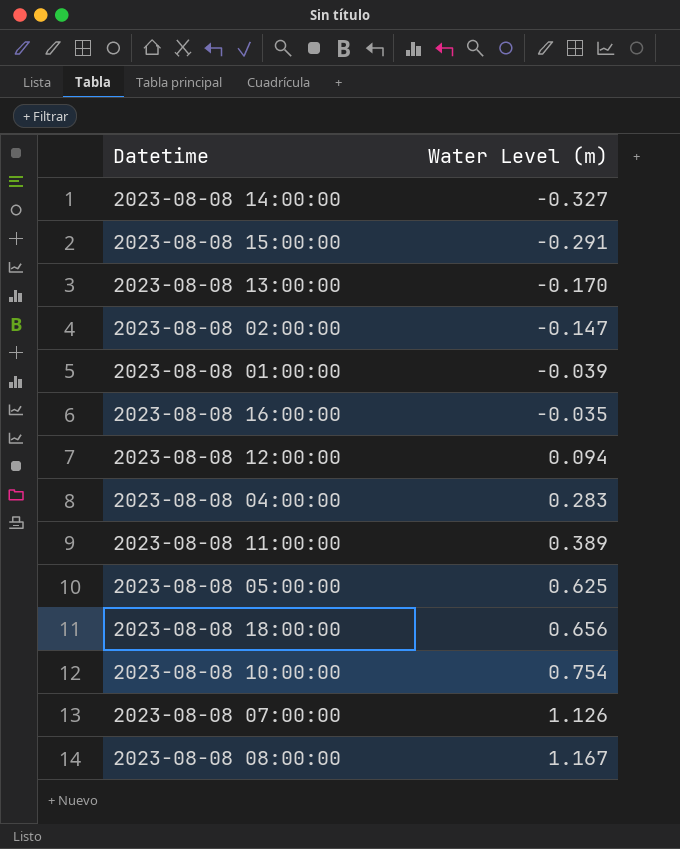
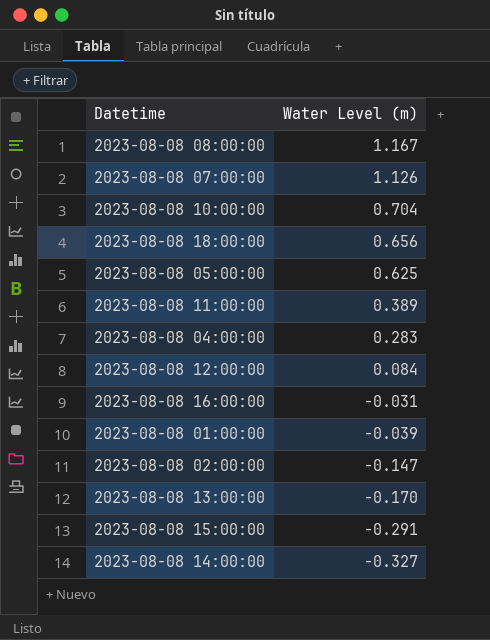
row order: Water Level (m) ascending -> Water Level (m) descending
2023-08-08 10:00:00 | Water Level (m): 0.754 -> 0.704
2023-08-08 12:00:00 | Water Level (m): 0.094 -> 0.084
2023-08-08 16:00:00 | Water Level (m): -0.035 -> -0.031

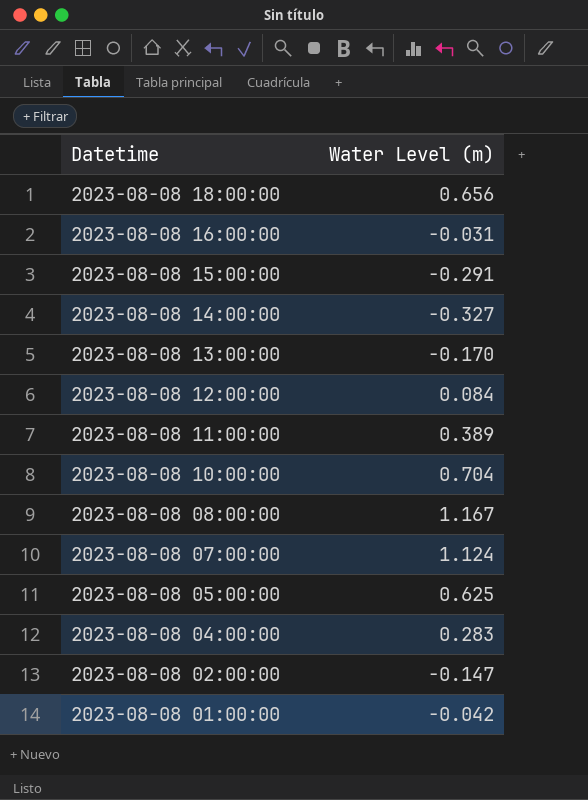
row order: Water Level (m) descending -> Datetime descending
2023-08-08 07:00:00 | Water Level (m): 1.126 -> 1.124
2023-08-08 01:00:00 | Water Level (m): -0.039 -> -0.042

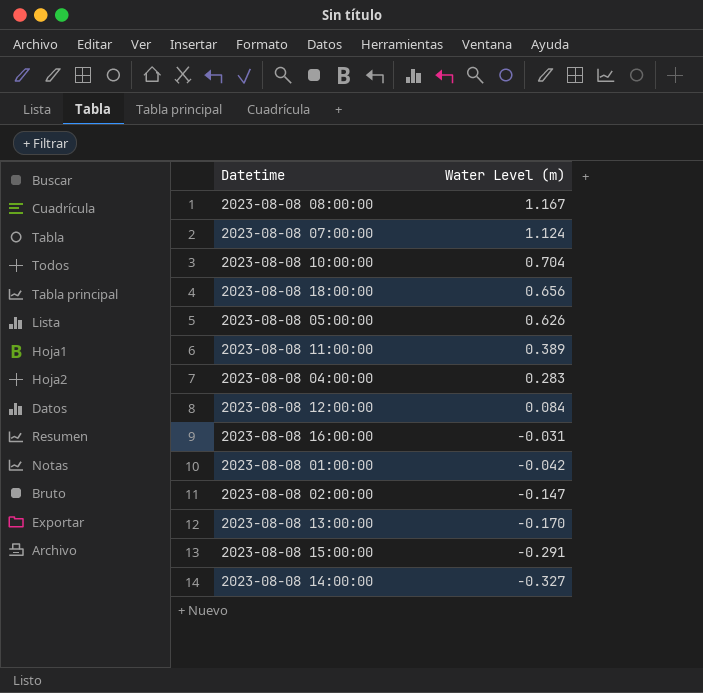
row order: Datetime descending -> Water Level (m) descending
2023-08-08 05:00:00 | Water Level (m): 0.625 -> 0.626

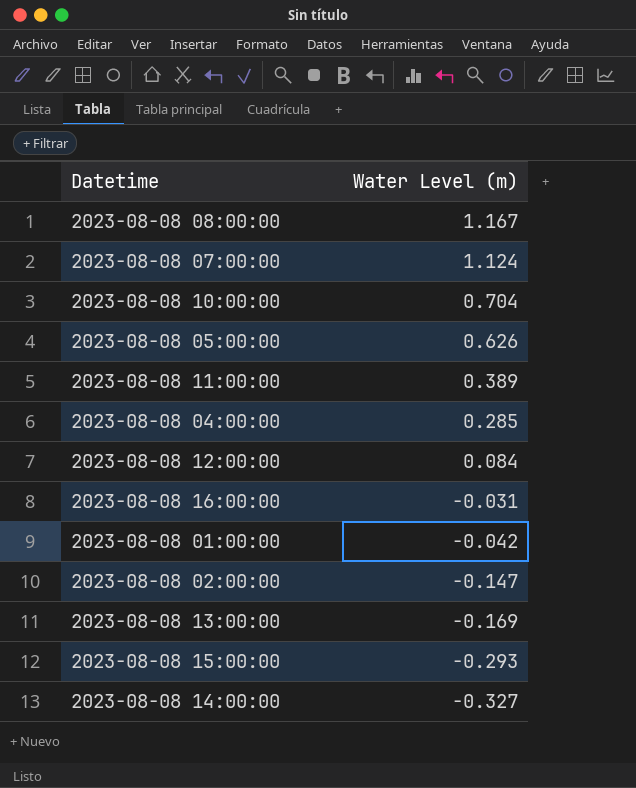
row 2023-08-08 18:00:00: 0.656 -> none
2023-08-08 04:00:00 | Water Level (m): 0.283 -> 0.285
2023-08-08 13:00:00 | Water Level (m): -0.170 -> -0.169
2023-08-08 15:00:00 | Water Level (m): -0.291 -> -0.293

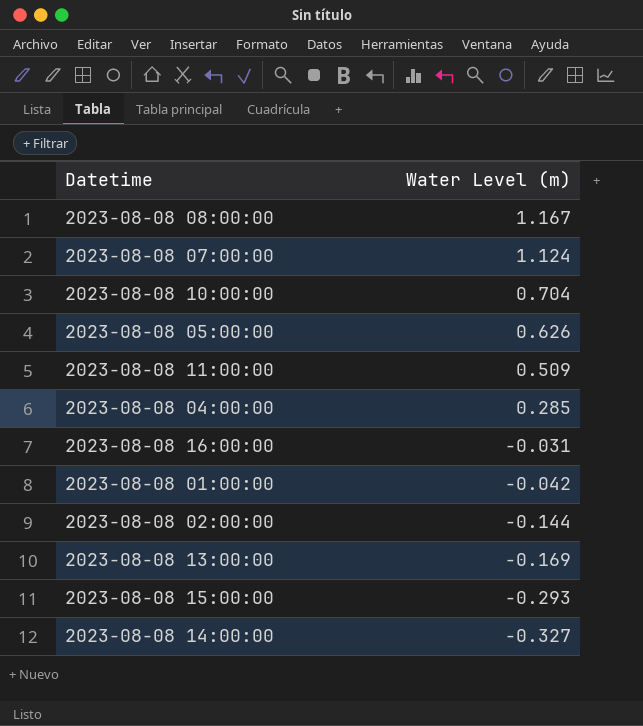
row 2023-08-08 12:00:00: 0.084 -> none
2023-08-08 11:00:00 | Water Level (m): 0.389 -> 0.509
2023-08-08 02:00:00 | Water Level (m): -0.147 -> -0.144

